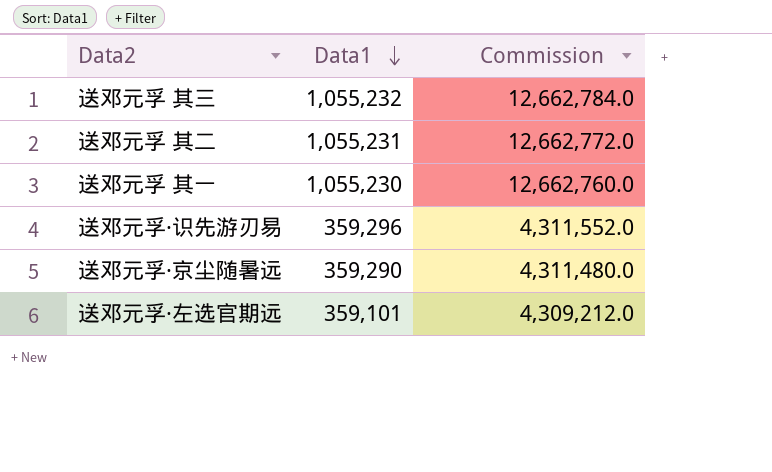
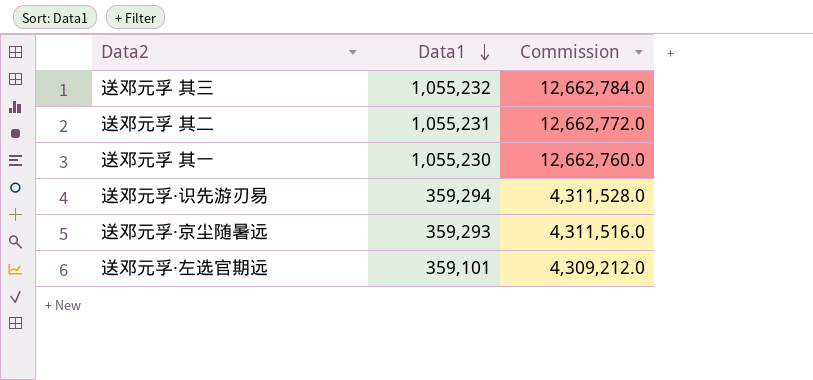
送邓元孚·识先游刃易 | Data1: 359,296 -> 359,294
送邓元孚·识先游刃易 | Commission: 4,311,552.0 -> 4,311,528.0
送邓元孚·京尘随暑远 | Data1: 359,290 -> 359,293
送邓元孚·京尘随暑远 | Commission: 4,311,480.0 -> 4,311,516.0

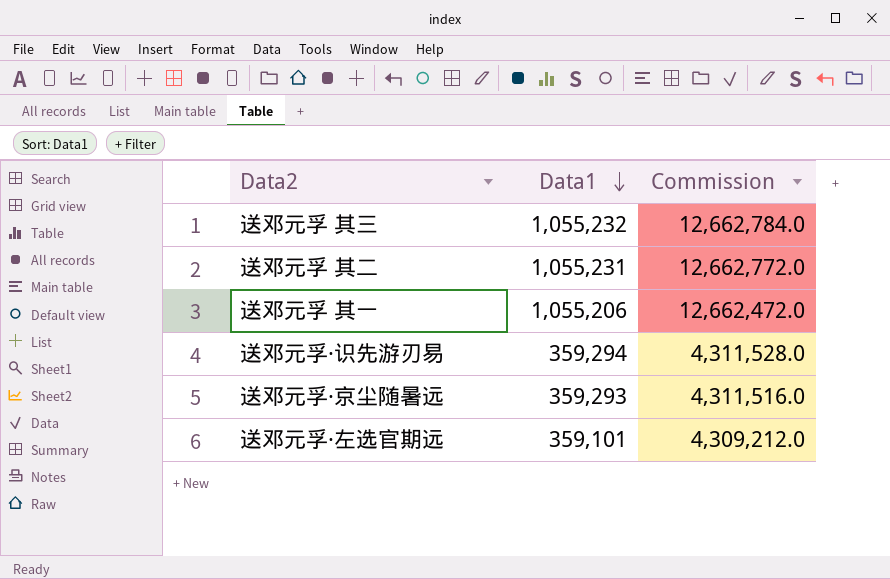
送邓元孚 其一 | Data1: 1,055,230 -> 1,055,206
送邓元孚 其一 | Commission: 12,662,760.0 -> 12,662,472.0

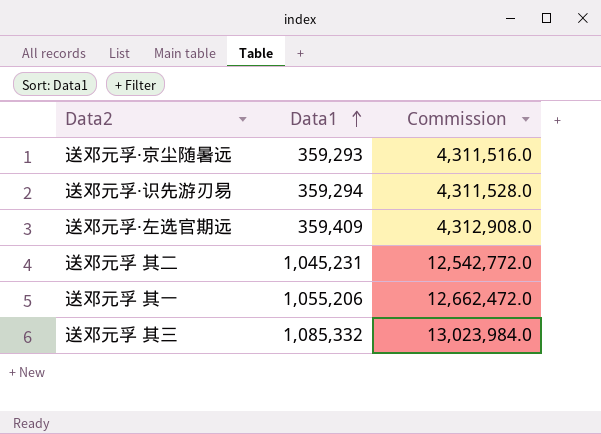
row order: Data1 descending -> Data1 ascending
送邓元孚·左选官期远 | Data1: 359,101 -> 359,409
送邓元孚·左选官期远 | Commission: 4,309,212.0 -> 4,312,908.0
送邓元孚 其二 | Data1: 1,055,231 -> 1,045,231
送邓元孚 其二 | Commission: 12,662,772.0 -> 12,542,772.0
送邓元孚 其三 | Data1: 1,055,232 -> 1,085,332
送邓元孚 其三 | Commission: 12,662,784.0 -> 13,023,984.0

